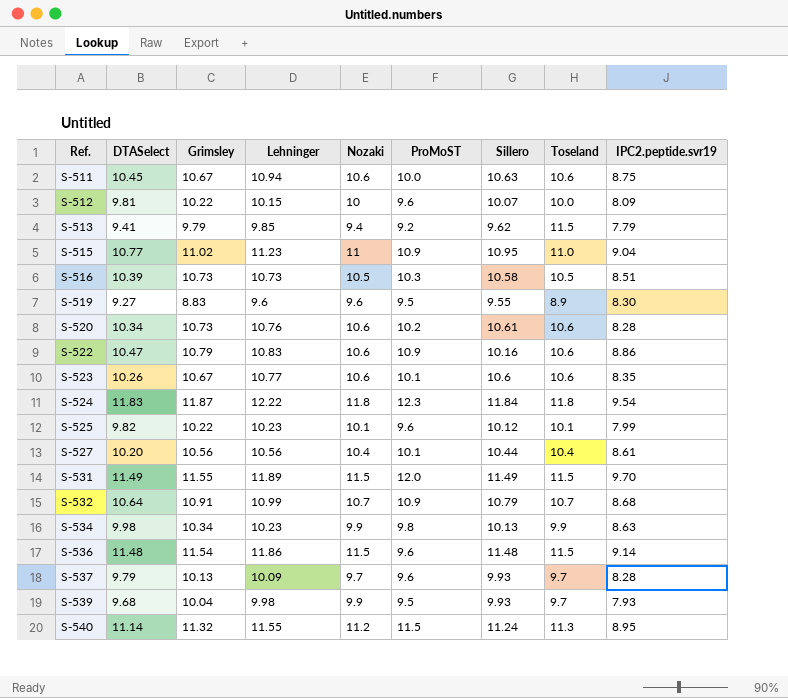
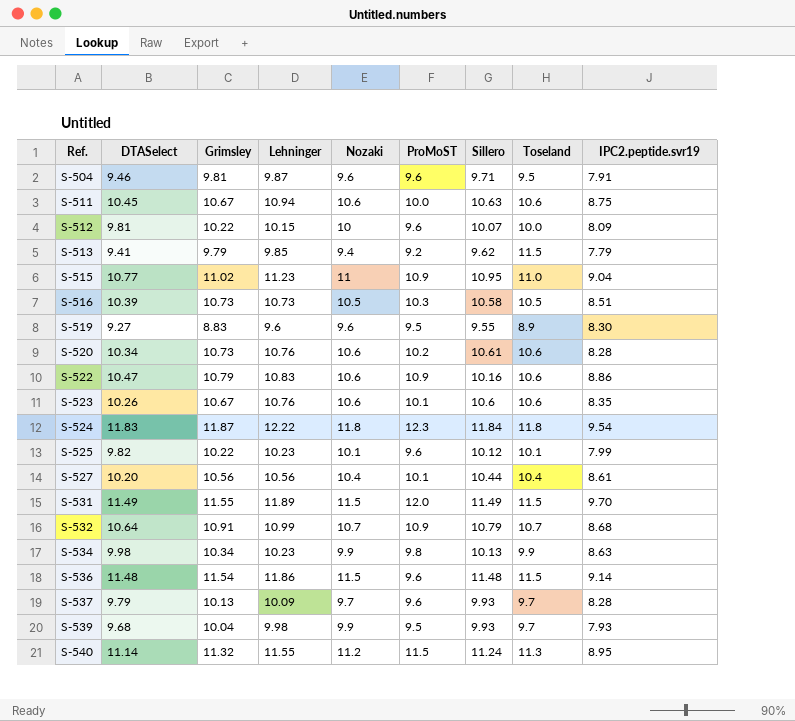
row S-504: none -> 9.46 | 9.81 | 9.87 | 9.6 | 9.6 | 9.71 | 9.5 | 7.91
S-523 | Lehninger: 10.77 -> 10.76

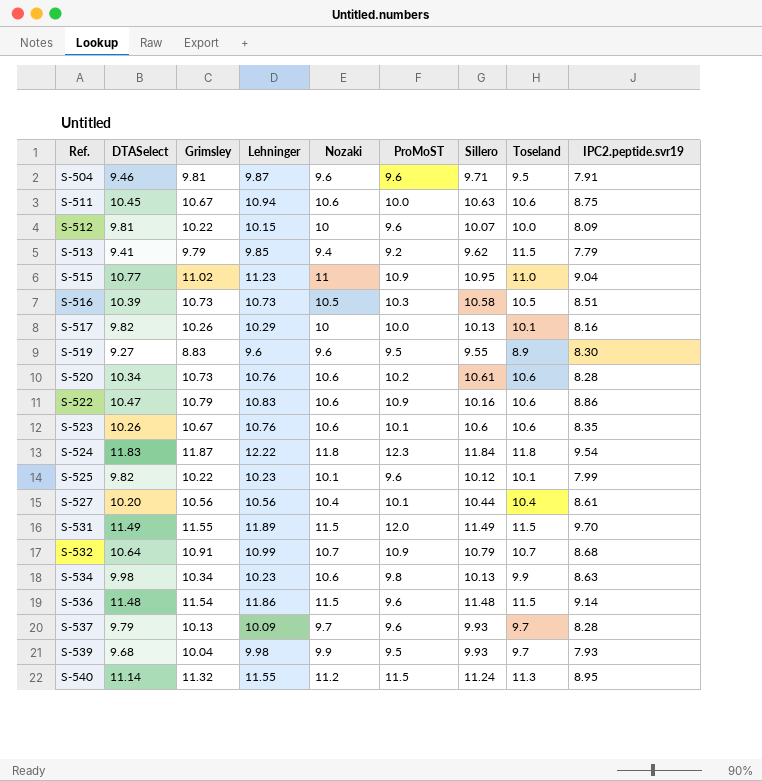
row S-517: none -> 9.82 | 10.26 | 10.29 | 10 | 10.0 | 10.13 | 10.1 | 8.16
S-534 | Nozaki: 9.9 -> 10.6

